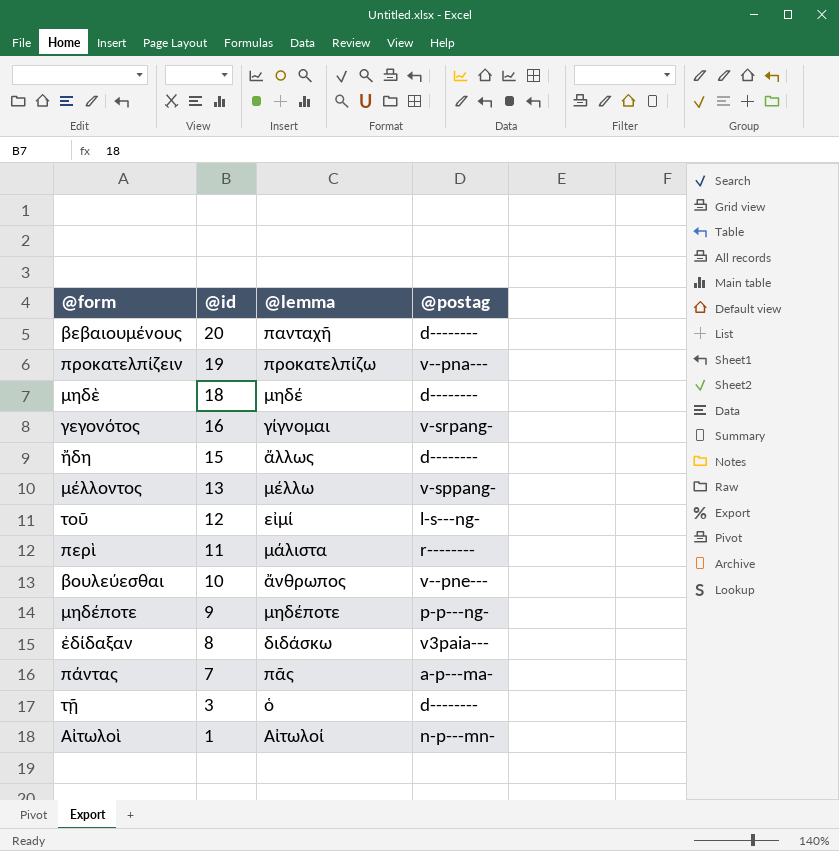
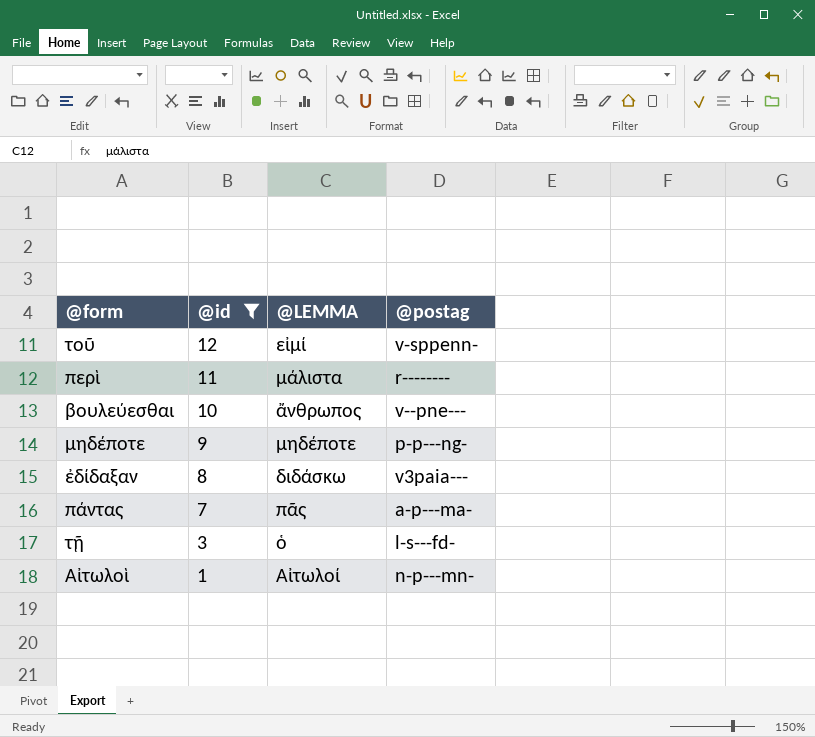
filter: none -> @id <= 12
column name: @lemma -> @LEMMA
τοῦ | @postag: l-s---ng- -> v-sppenn-
τῇ | @postag: d-------- -> l-s---fd-

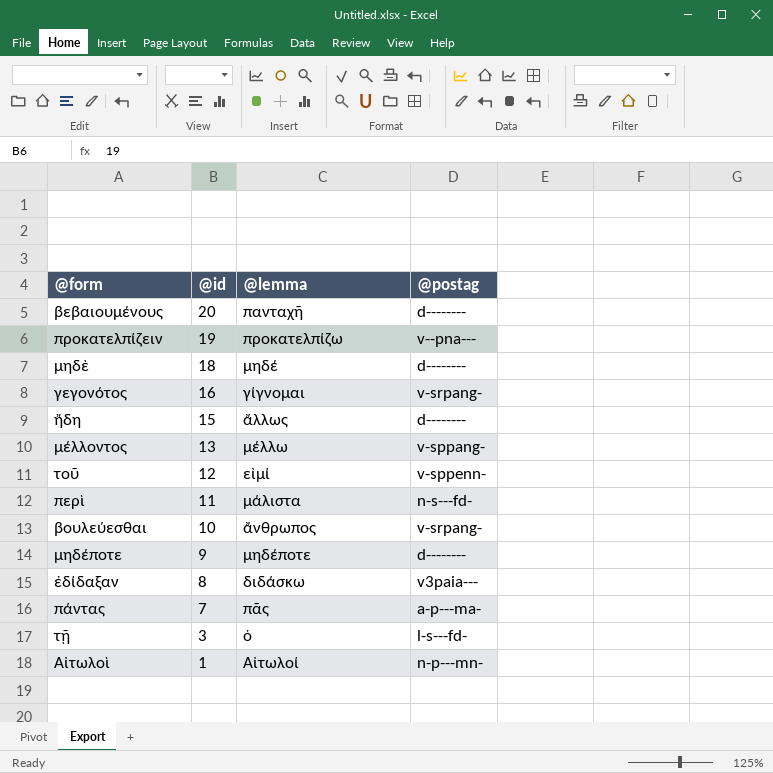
filter: @id <= 12 -> none
column name: @LEMMA -> @lemma
περὶ | @postag: r-------- -> n-s---fd-
βουλεύεσθαι | @postag: v--pne--- -> v-srpang-
μηδέποτε | @postag: p-p---ng- -> d--------

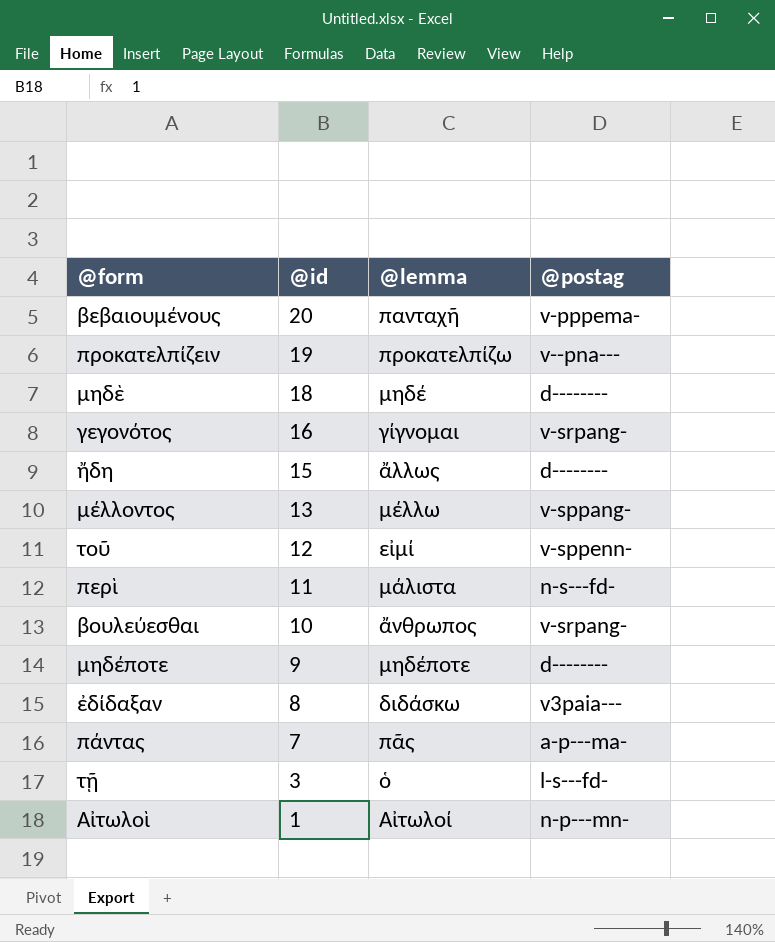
βεβαιουμένους | @postag: d-------- -> v-pppema-

